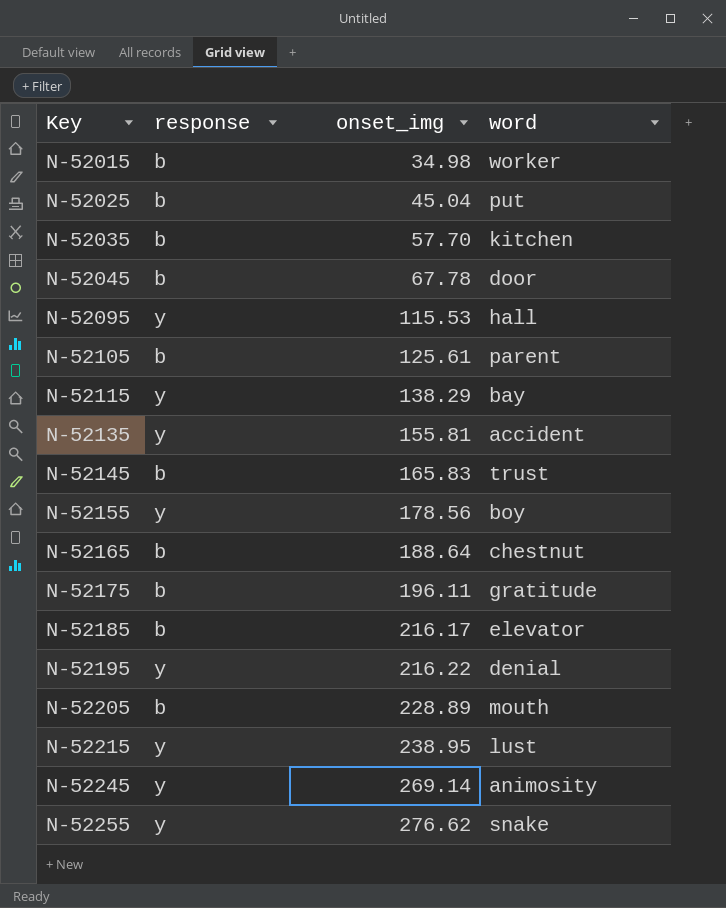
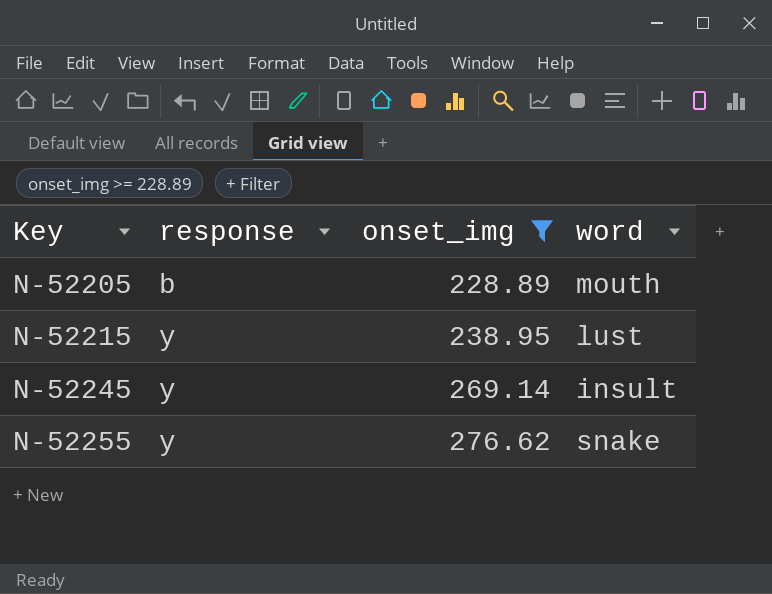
filter: none -> onset_img >= 228.89
N-52245 | word: animosity -> insult

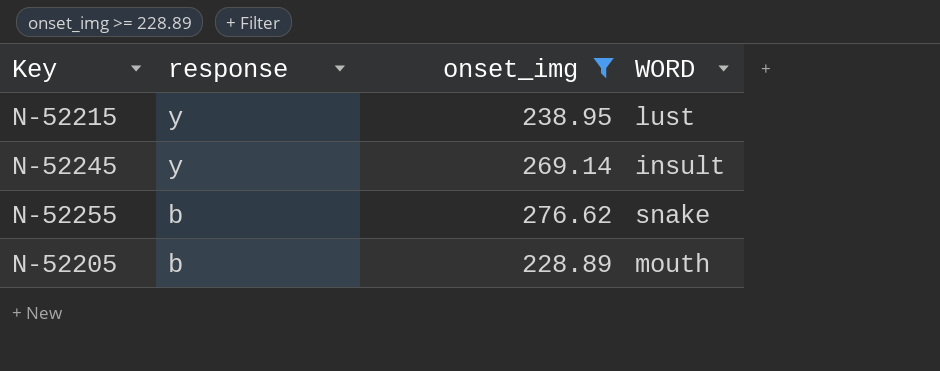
row order: Key ascending -> response descending
column name: word -> WORD
N-52255 | response: y -> b

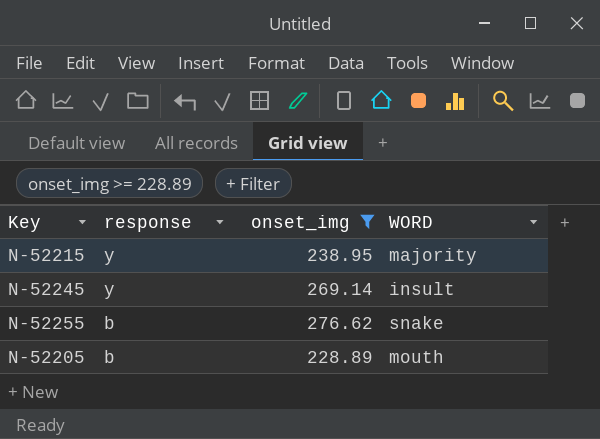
N-52215 | WORD: lust -> majority

